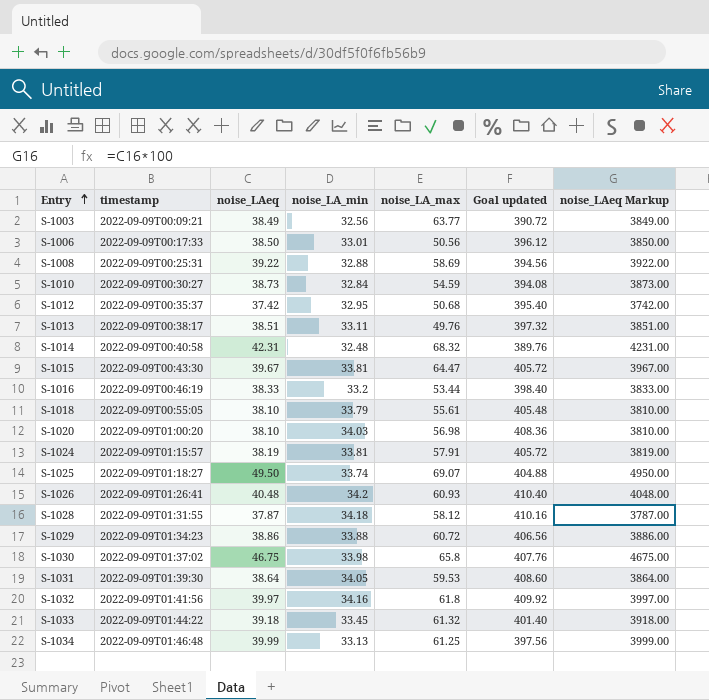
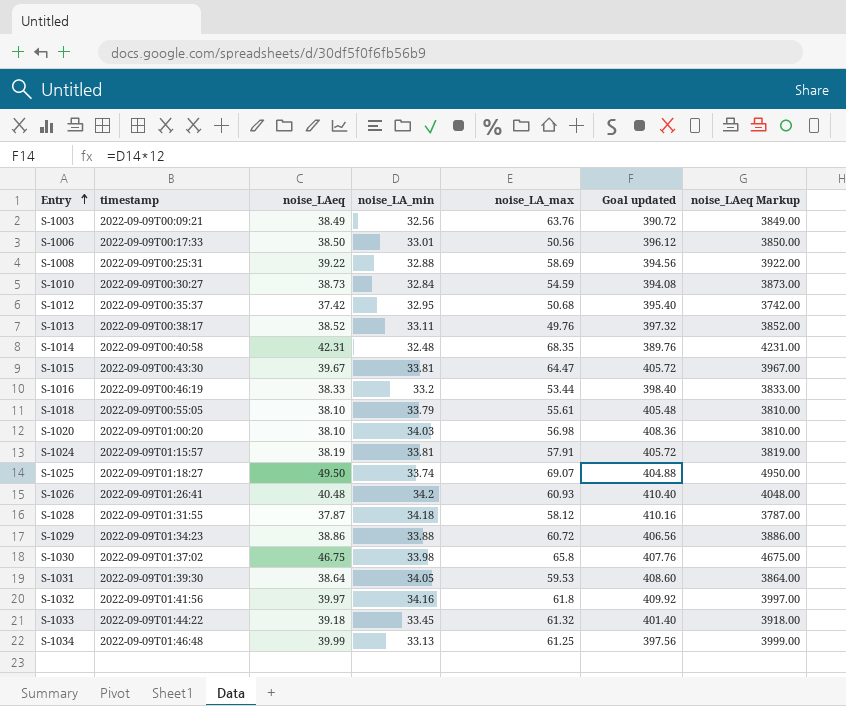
S-1003 | noise_LA_max: 63.77 -> 63.76
S-1013 | noise_LAeq: 38.51 -> 38.52
S-1013 | noise_LAeq Markup: 3851.00 -> 3852.00
S-1014 | noise_LA_max: 68.32 -> 68.35

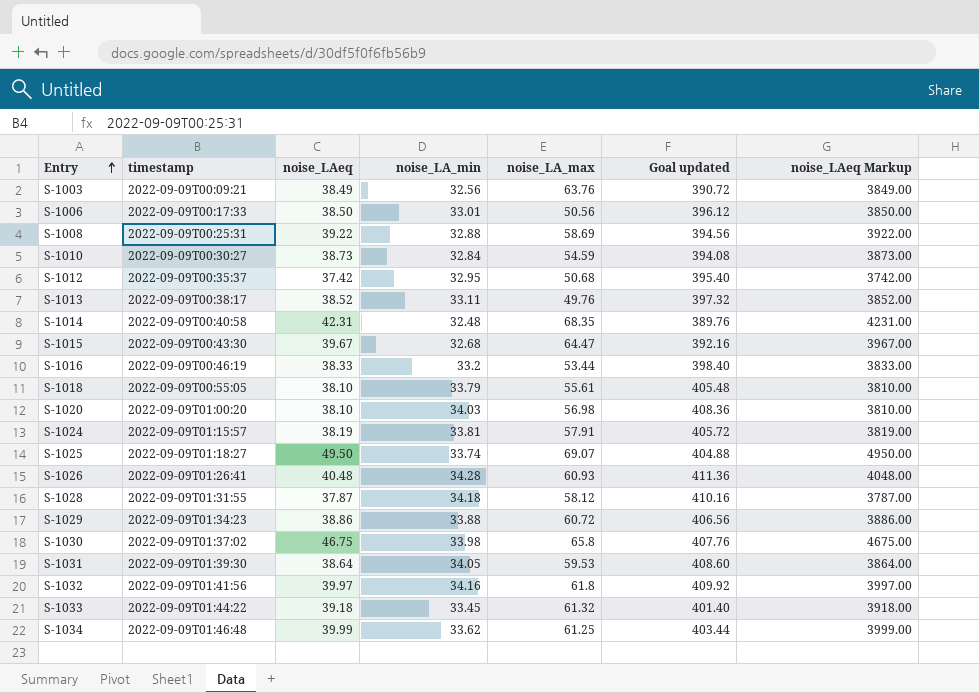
S-1015 | noise_LA_min: 33.81 -> 32.68
S-1015 | Goal updated: 405.72 -> 392.16
S-1026 | noise_LA_min: 34.2 -> 34.28
S-1026 | Goal updated: 410.40 -> 411.36
S-1034 | noise_LA_min: 33.13 -> 33.62
S-1034 | Goal updated: 397.56 -> 403.44

